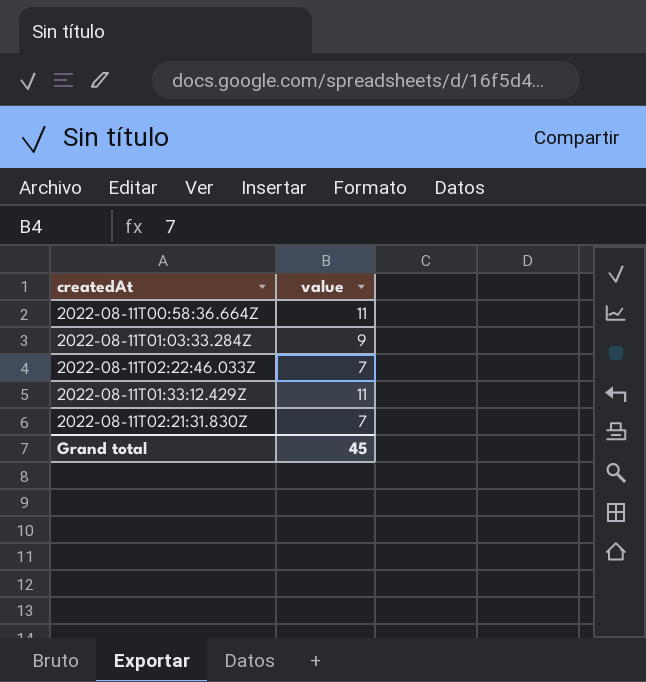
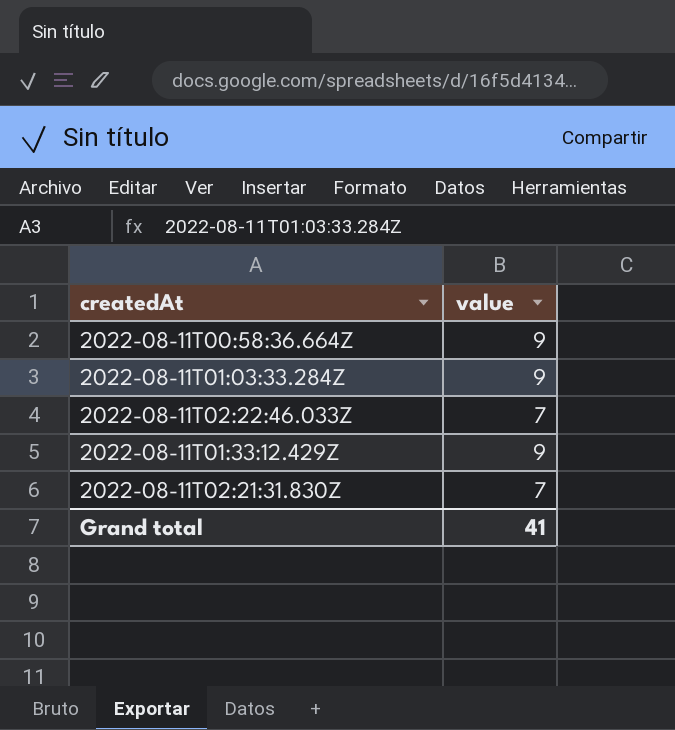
2022-08-11T00:58:36.664Z | value: 11 -> 9
2022-08-11T01:33:12.429Z | value: 11 -> 9
Grand total | value: 45 -> 41

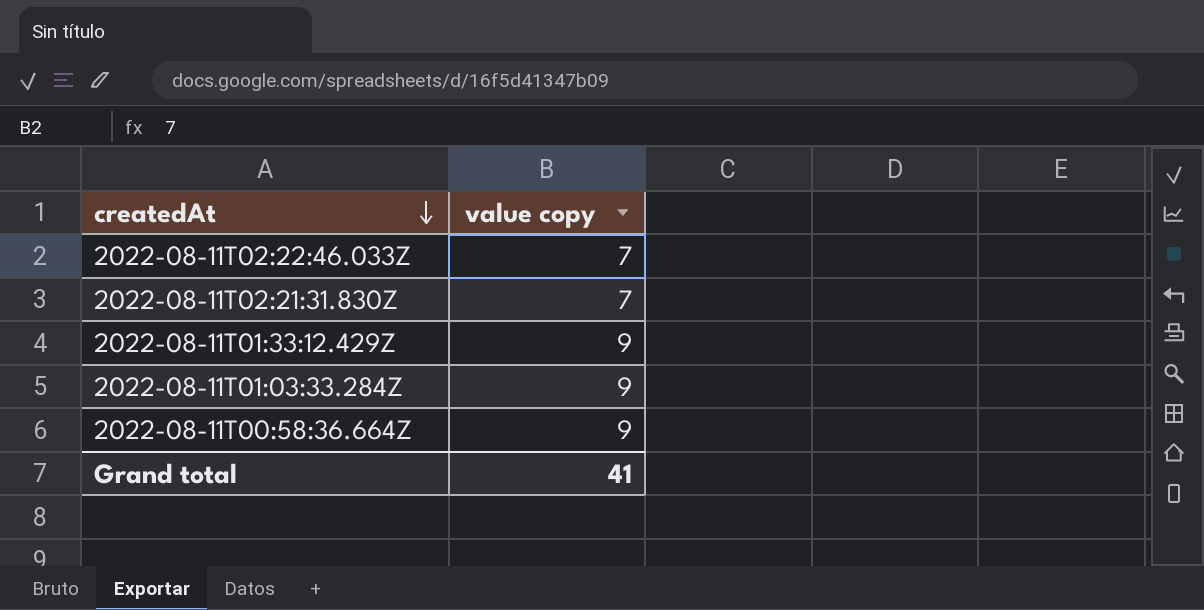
row order: none -> createdAt descending
column name: value -> value copy

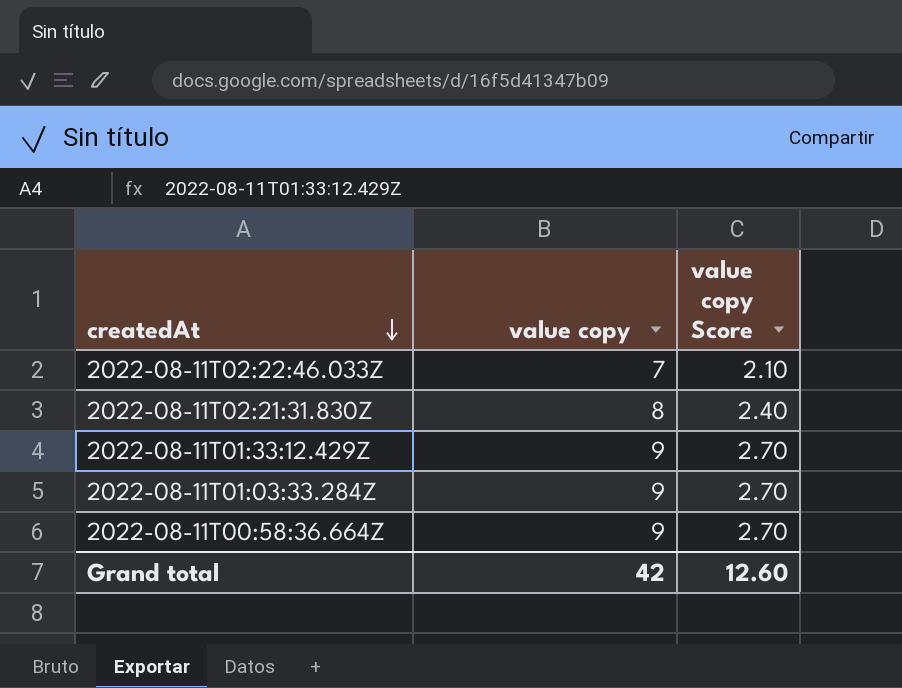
column value copy Score | formula: none -> [value copy] * 0.3
2022-08-11T02:21:31.830Z | value copy: 7 -> 8
Grand total | value copy: 41 -> 42

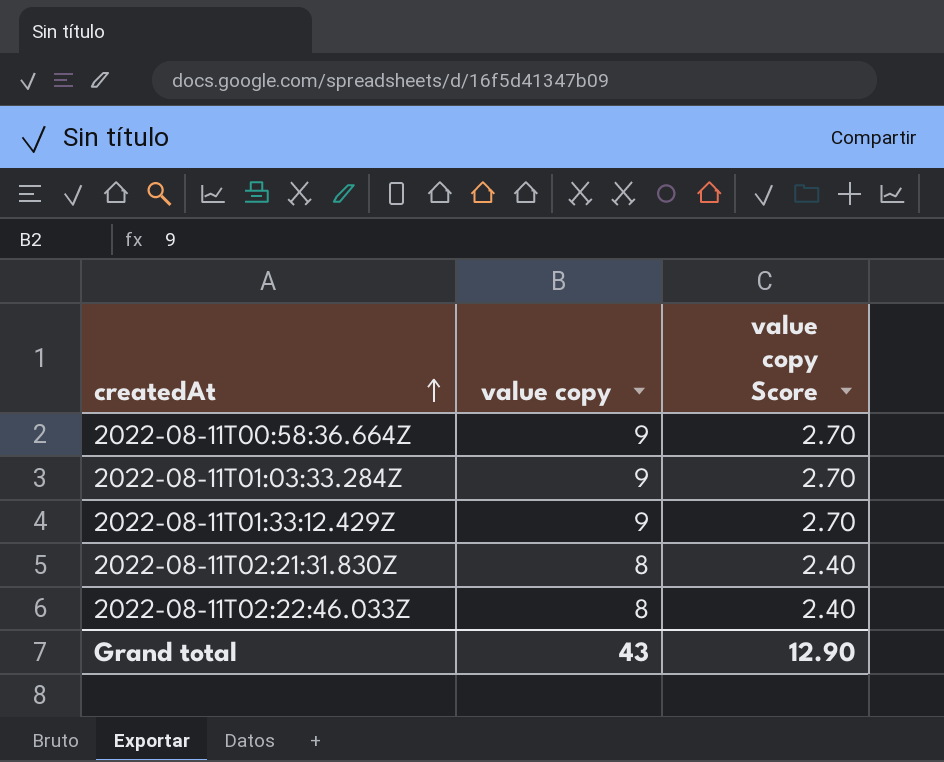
row order: createdAt descending -> createdAt ascending
2022-08-11T02:22:46.033Z | value copy: 7 -> 8
2022-08-11T02:22:46.033Z | value copy Score: 2.10 -> 2.40
Grand total | value copy: 42 -> 43
Grand total | value copy Score: 12.60 -> 12.90

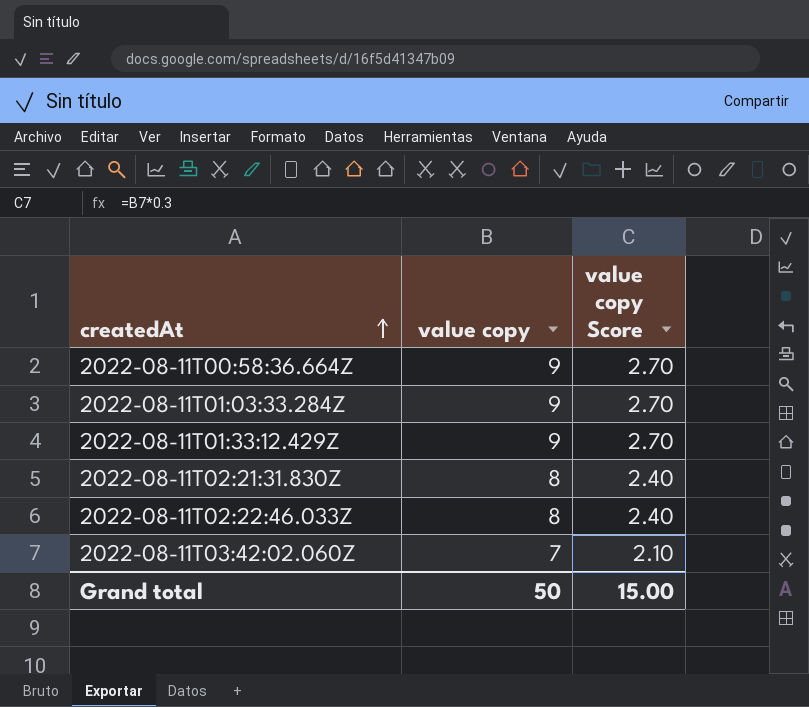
row 2022-08-11T03:42:02.060Z: none -> 7 | 2.10
Grand total | value copy: 43 -> 50
Grand total | value copy Score: 12.90 -> 15.00

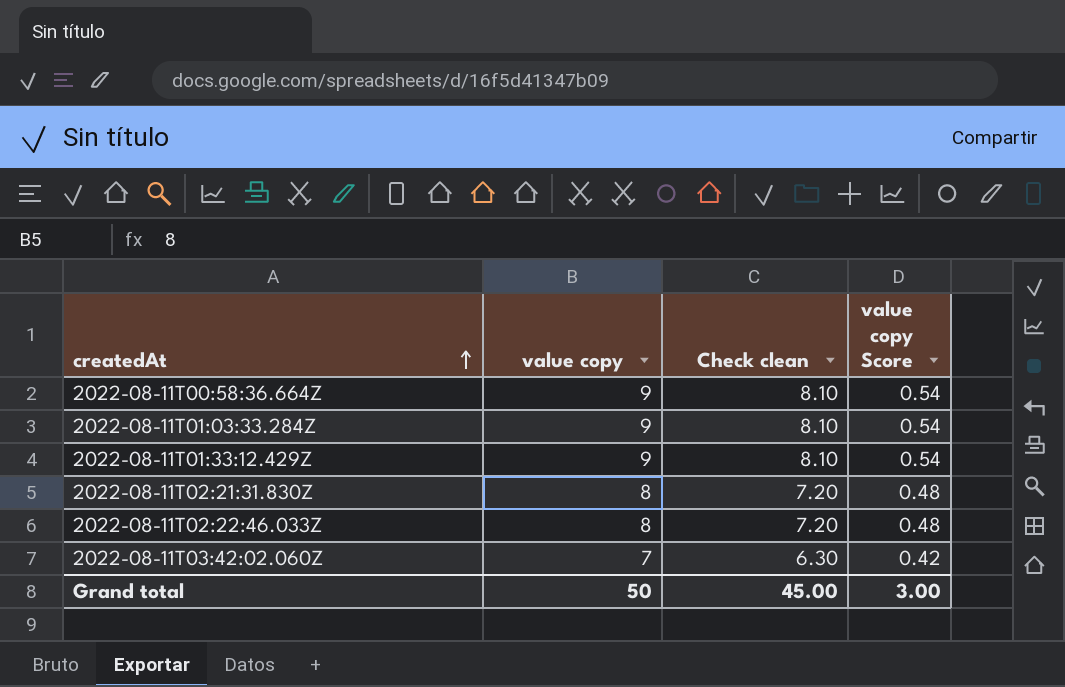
column Check clean | formula: none -> [value copy] * 0.9
column value copy Score | formula: [value copy] * 0.3 -> [value copy] * 0.06
Grand total | value copy Score: 15.00 -> 3.00

